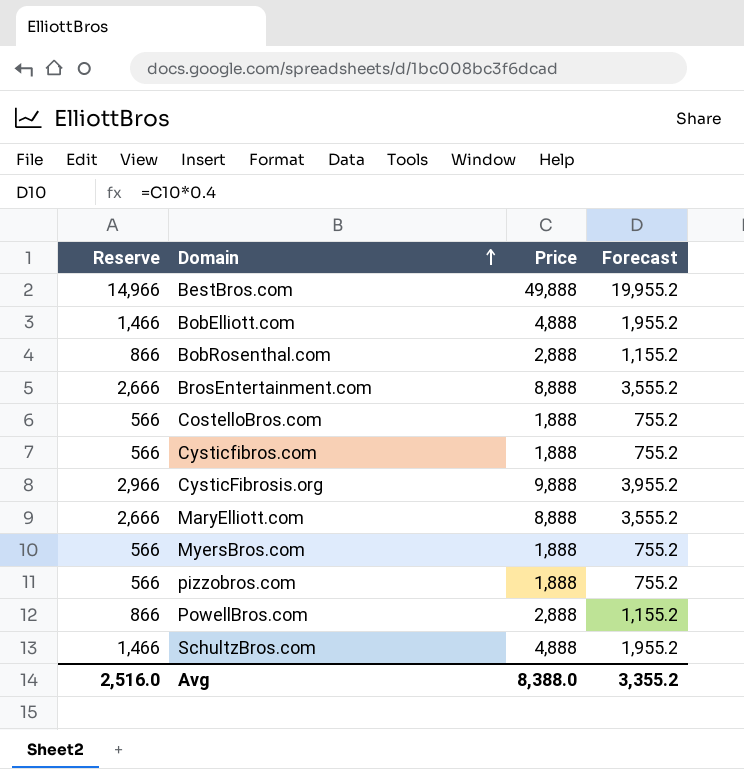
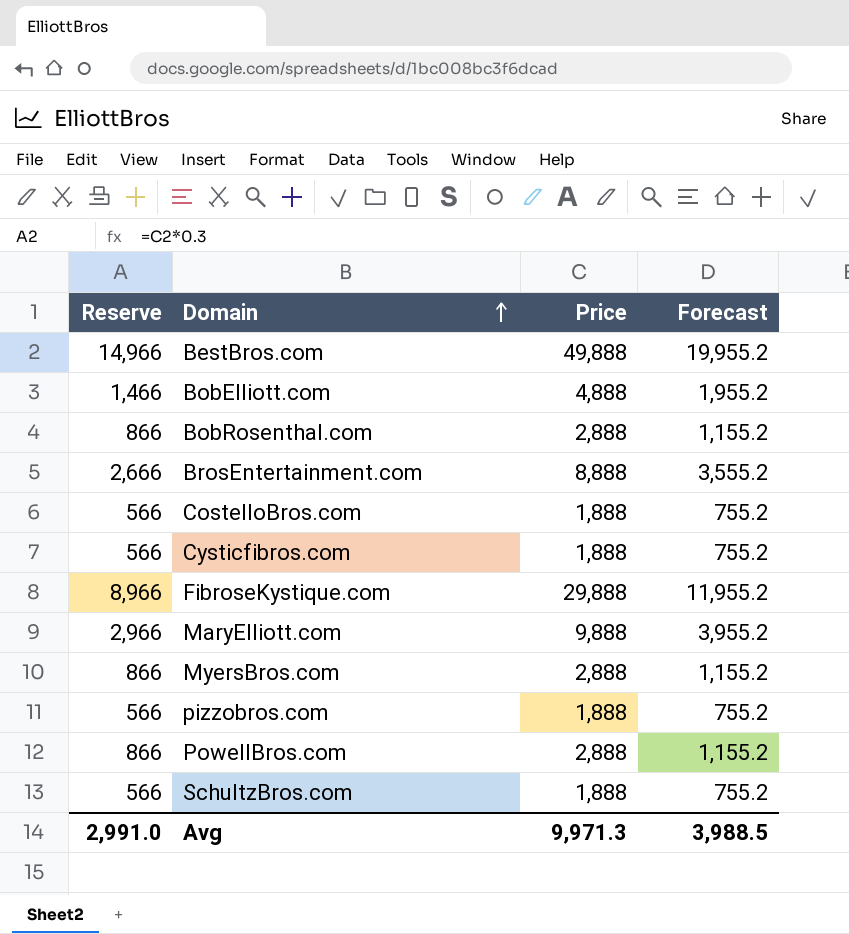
row CysticFibrosis.org: 2,966 | 9,888 | 3,955.2 -> none
row FibroseKystique.com: none -> 8,966 | 29,888 | 11,955.2
MaryElliott.com | Reserve: 2,666 -> 2,966
MaryElliott.com | Price: 8,888 -> 9,888
MaryElliott.com | Forecast: 3,555.2 -> 3,955.2
MyersBros.com | Reserve: 566 -> 866
MyersBros.com | Price: 1,888 -> 2,888
MyersBros.com | Forecast: 755.2 -> 1,155.2
SchultzBros.com | Reserve: 1,466 -> 566
SchultzBros.com | Price: 4,888 -> 1,888
SchultzBros.com | Forecast: 1,955.2 -> 755.2
Avg | Reserve: 2,516.0 -> 2,991.0
Avg | Price: 8,388.0 -> 9,971.3
Avg | Forecast: 3,355.2 -> 3,988.5

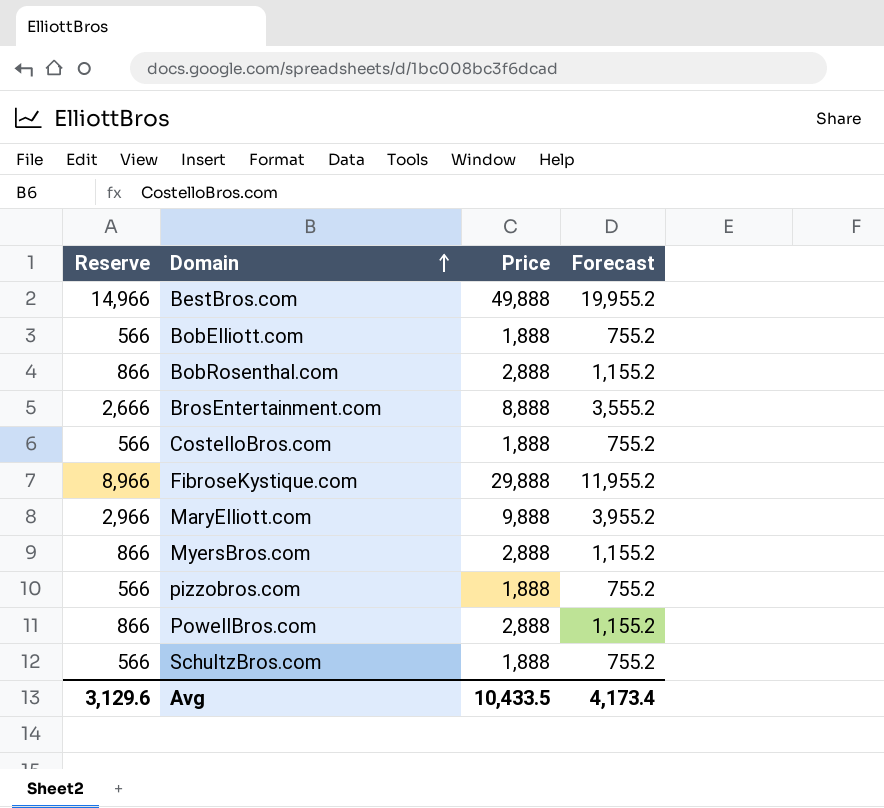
row Cysticfibros.com: 566 | 1,888 | 755.2 -> none
BobElliott.com | Reserve: 1,466 -> 566
BobElliott.com | Price: 4,888 -> 1,888
BobElliott.com | Forecast: 1,955.2 -> 755.2
Avg | Reserve: 2,991.0 -> 3,129.6
Avg | Price: 9,971.3 -> 10,433.5
Avg | Forecast: 3,988.5 -> 4,173.4

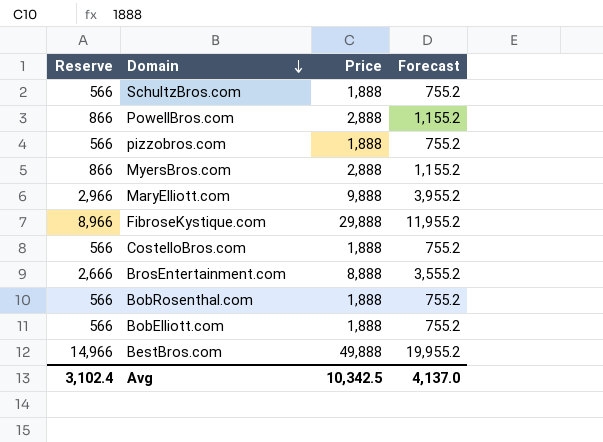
row order: Domain ascending -> Domain descending
BobRosenthal.com | Reserve: 866 -> 566
BobRosenthal.com | Price: 2,888 -> 1,888
BobRosenthal.com | Forecast: 1,155.2 -> 755.2
Avg | Reserve: 3,129.6 -> 3,102.4
Avg | Price: 10,433.5 -> 10,342.5
Avg | Forecast: 4,173.4 -> 4,137.0

